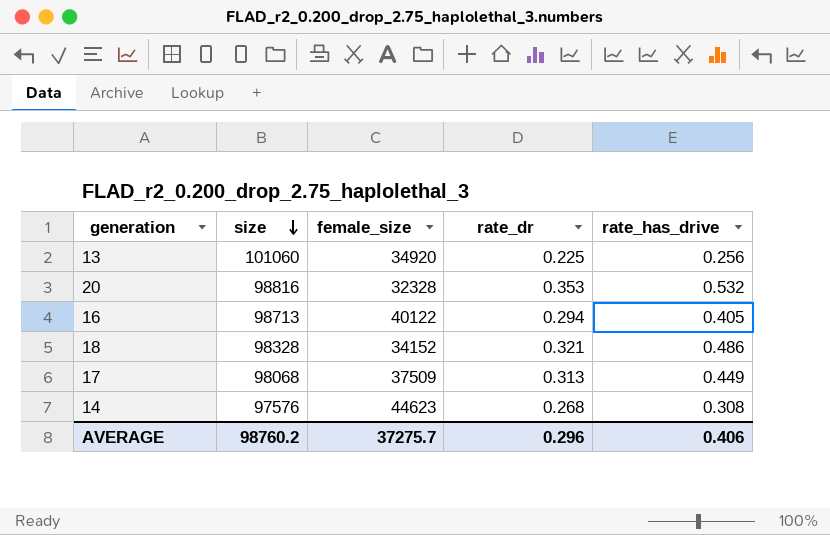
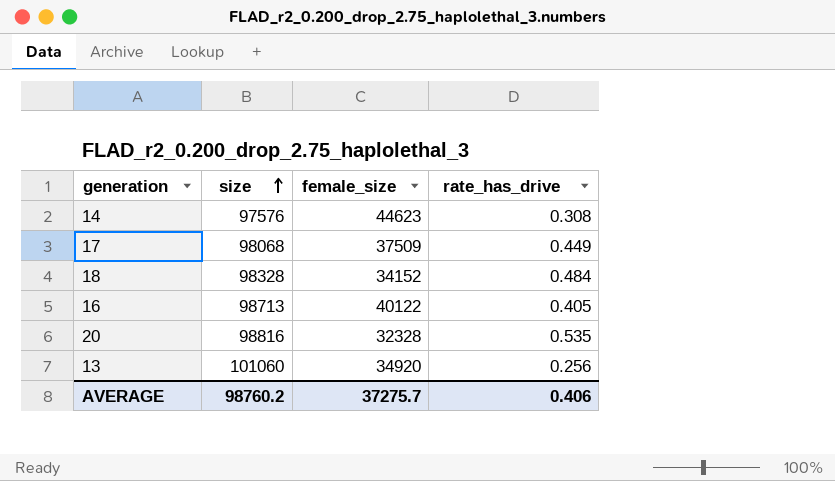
row order: size descending -> size ascending
column rate_dr | position: 4 -> none
18 | rate_has_drive: 0.486 -> 0.484
20 | rate_has_drive: 0.532 -> 0.535

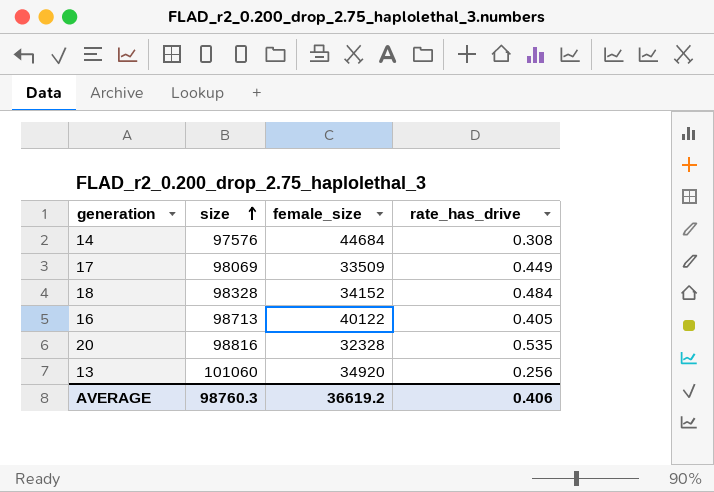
14 | female_size: 44623 -> 44684
17 | size: 98068 -> 98069
17 | female_size: 37509 -> 33509
AVERAGE | size: 98760.2 -> 98760.3
AVERAGE | female_size: 37275.7 -> 36619.2

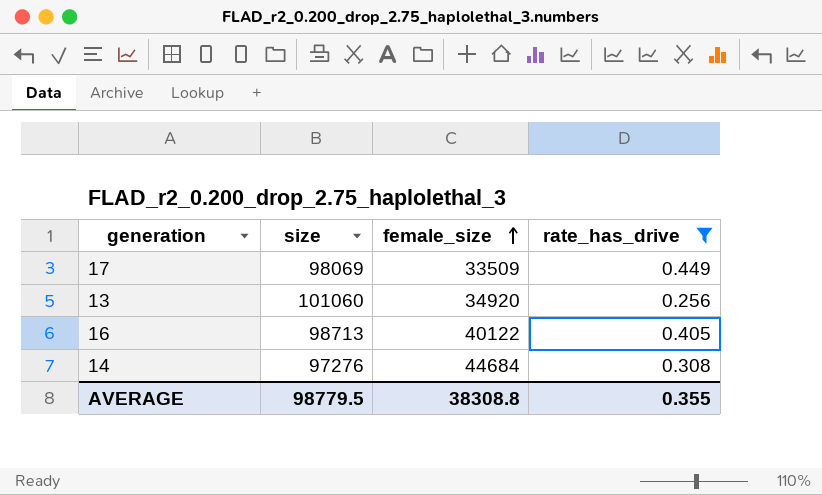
filter: none -> rate_has_drive <= 0.449
row order: size ascending -> female_size ascending
14 | size: 97576 -> 97276
AVERAGE | size: 98760.3 -> 98779.5
AVERAGE | female_size: 36619.2 -> 38308.8
AVERAGE | rate_has_drive: 0.406 -> 0.355

